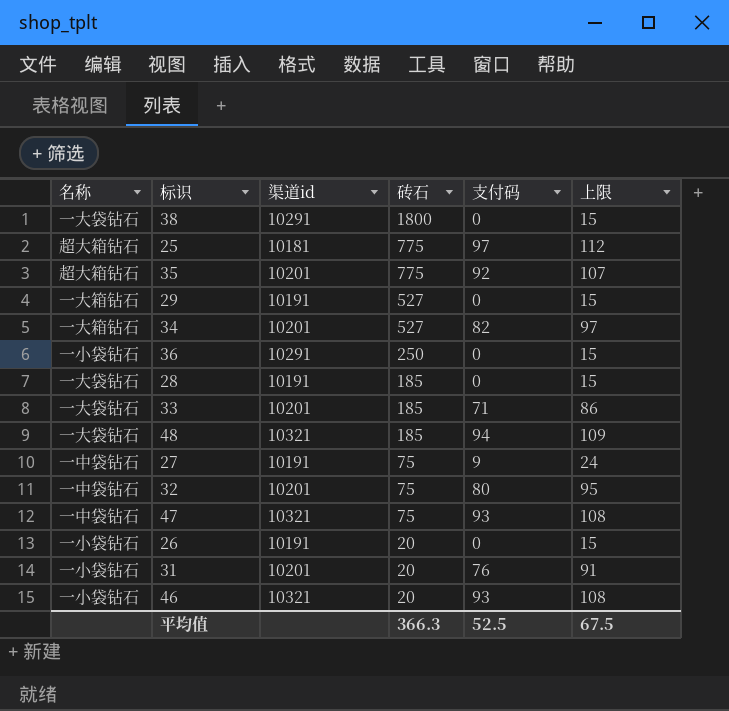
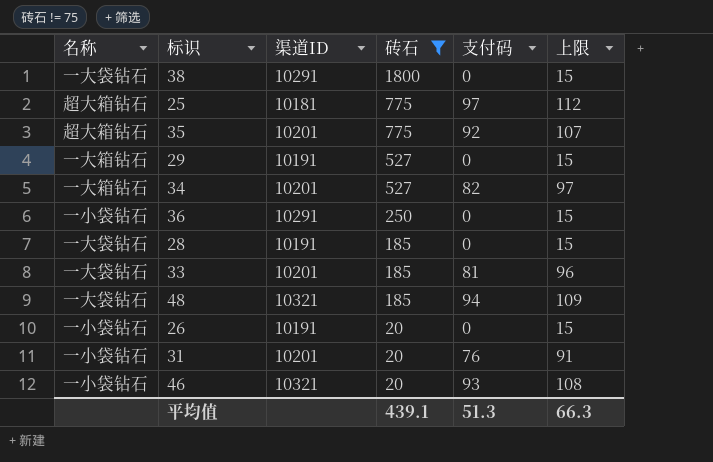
filter: none -> 砖石 != 75
column name: 渠道id -> 渠道ID
33 | 支付码: 71 -> 81
33 | 上限: 86 -> 96
平均值 | 砖石: 366.3 -> 439.1
平均值 | 支付码: 52.5 -> 51.3
平均值 | 上限: 67.5 -> 66.3

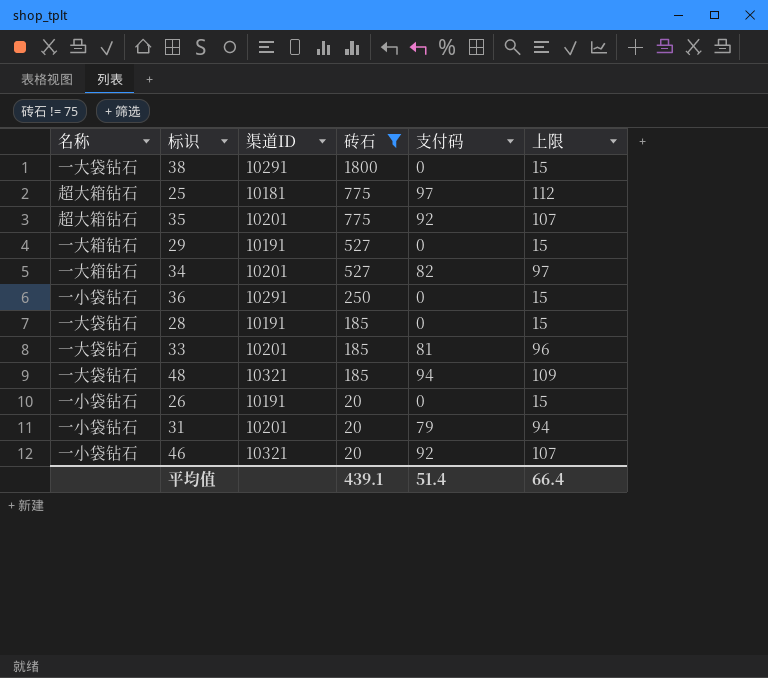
31 | 支付码: 76 -> 79
31 | 上限: 91 -> 94
46 | 支付码: 93 -> 92
46 | 上限: 108 -> 107
平均值 | 支付码: 51.3 -> 51.4
平均值 | 上限: 66.3 -> 66.4

